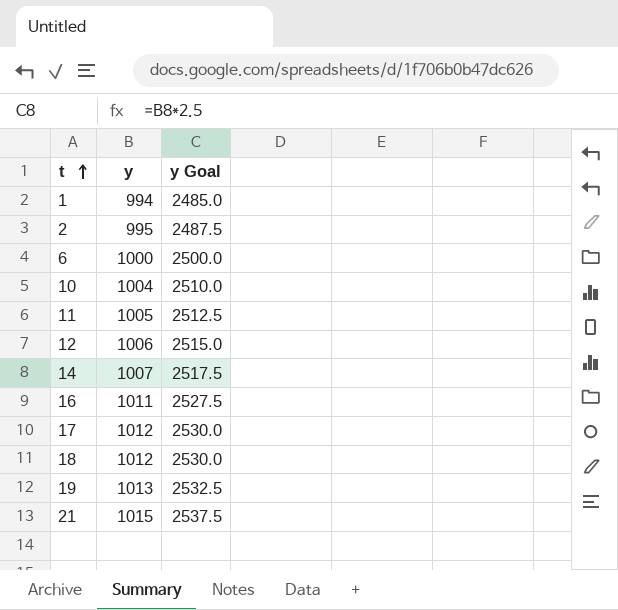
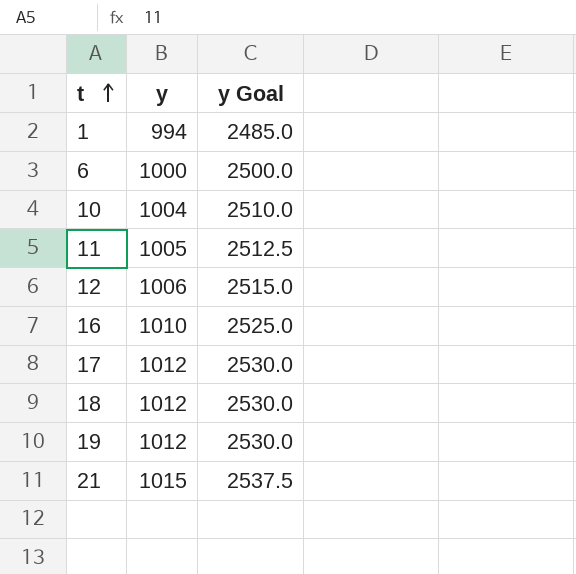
row 2: 995 | 2487.5 -> none
row 14: 1007 | 2517.5 -> none
16 | y: 1011 -> 1010
16 | y Goal: 2527.5 -> 2525.0
19 | y: 1013 -> 1012
19 | y Goal: 2532.5 -> 2530.0

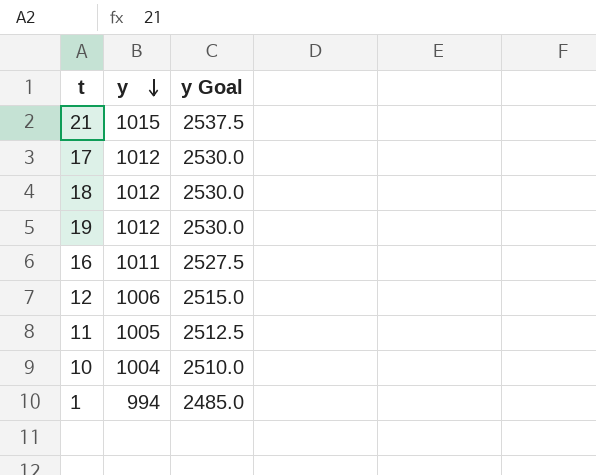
row order: t ascending -> y descending
row 6: 1000 | 2500.0 -> none
16 | y: 1010 -> 1011
16 | y Goal: 2525.0 -> 2527.5

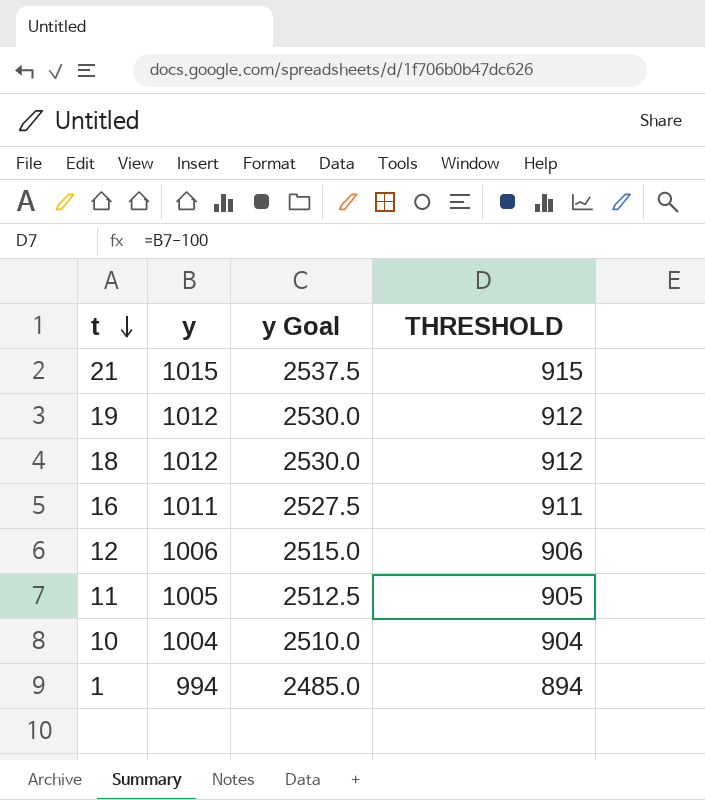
row order: y descending -> t descending
column THRESHOLD | formula: none -> [y] - 100
row 17: 1012 | 2530.0 -> none

